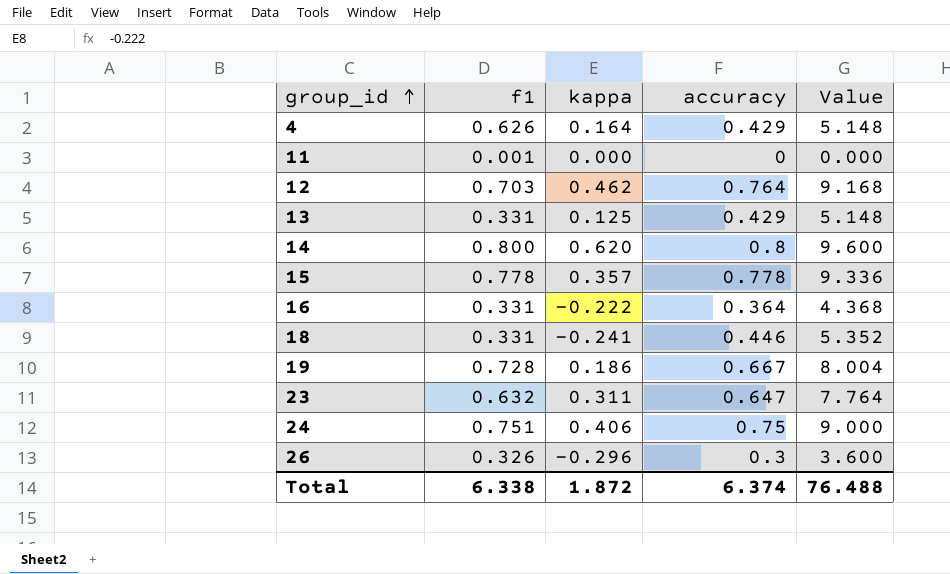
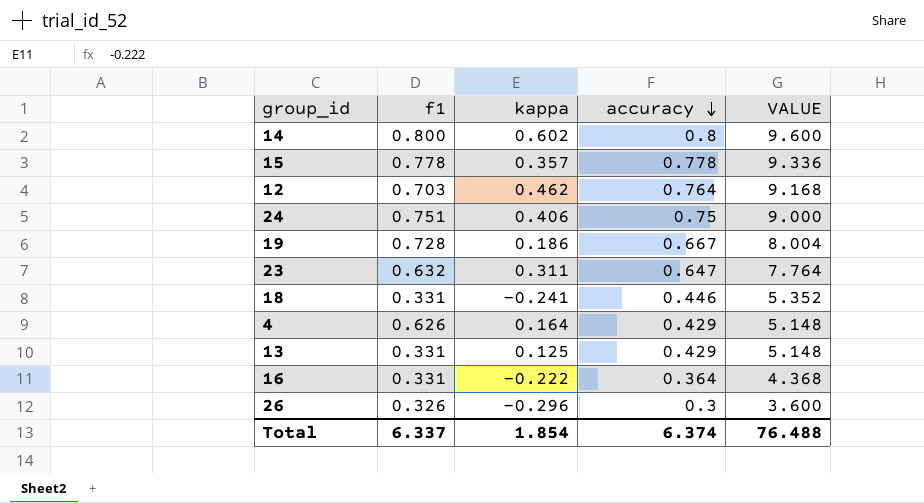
row order: group_id ascending -> accuracy descending
column name: Value -> VALUE
row 11: 0.001 | 0.000 | 0 | 0.000 -> none
14 | kappa: 0.620 -> 0.602
Total | f1: 6.338 -> 6.337
Total | kappa: 1.872 -> 1.854

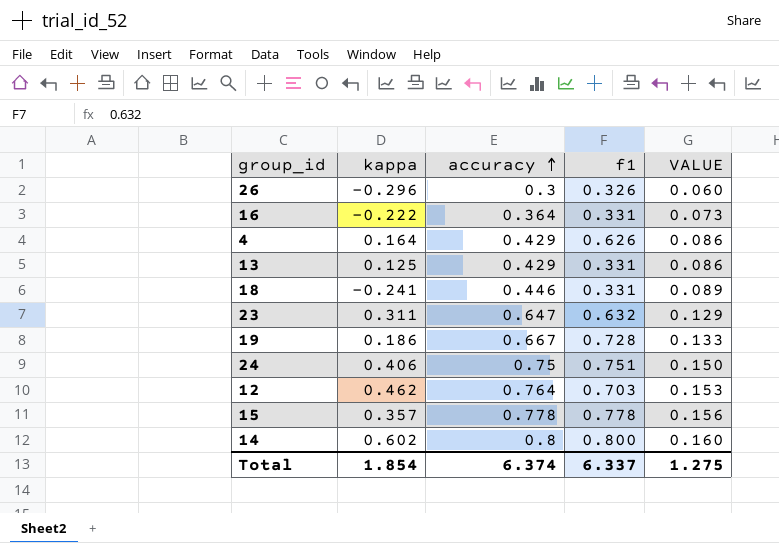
row order: accuracy descending -> accuracy ascending
column f1 | position: 2 -> 4
column VALUE | formula: [accuracy] * 12 -> [accuracy] * 0.2
Total | VALUE: 76.488 -> 1.275

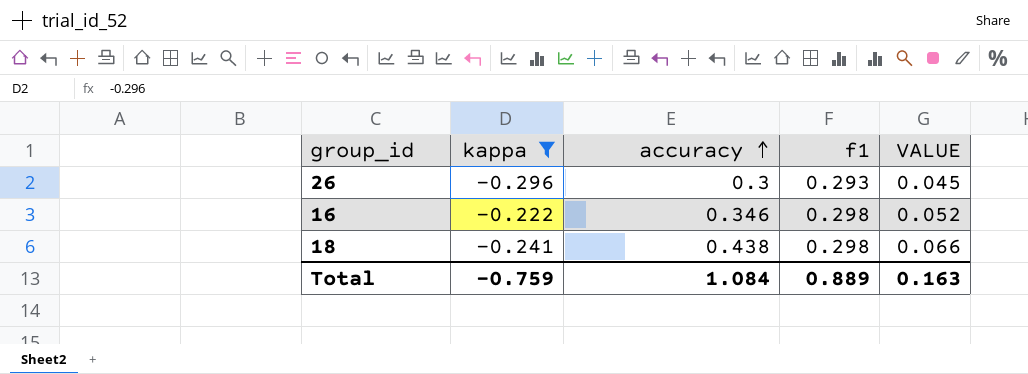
filter: none -> kappa <= -0.222
column VALUE | formula: [accuracy] * 0.2 -> [accuracy] * 0.15
26 | f1: 0.326 -> 0.293
16 | accuracy: 0.364 -> 0.346
16 | f1: 0.331 -> 0.298
18 | accuracy: 0.446 -> 0.438
18 | f1: 0.331 -> 0.298
Total | kappa: 1.854 -> -0.759
Total | accuracy: 6.374 -> 1.084
Total | f1: 6.337 -> 0.889
Total | VALUE: 1.275 -> 0.163

